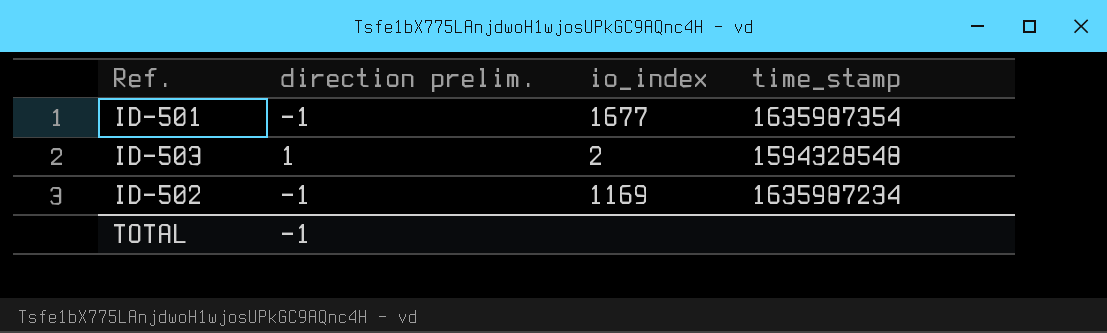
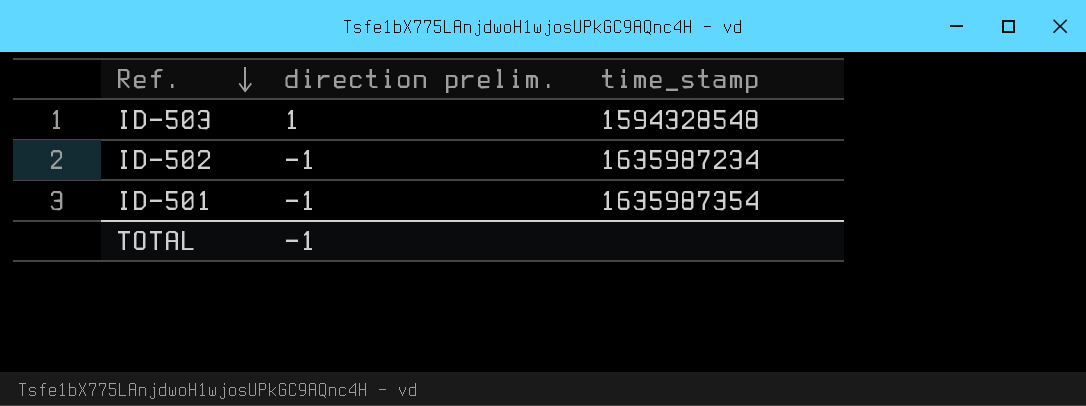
row order: none -> Ref. descending
column io_index | position: 3 -> none

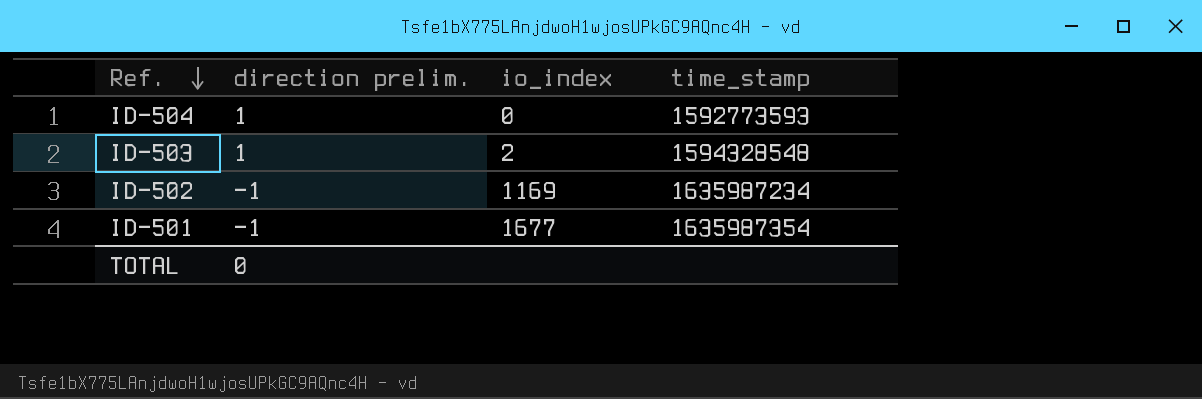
column io_index | position: none -> 3
row ID-504: none -> 1 | 0 | 1592773593
TOTAL | direction prelim.: -1 -> 0

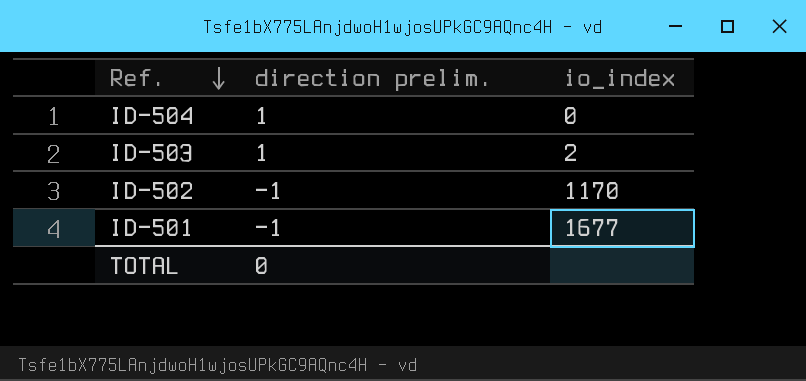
column time_stamp | position: 4 -> none
ID-502 | io_index: 1169 -> 1170

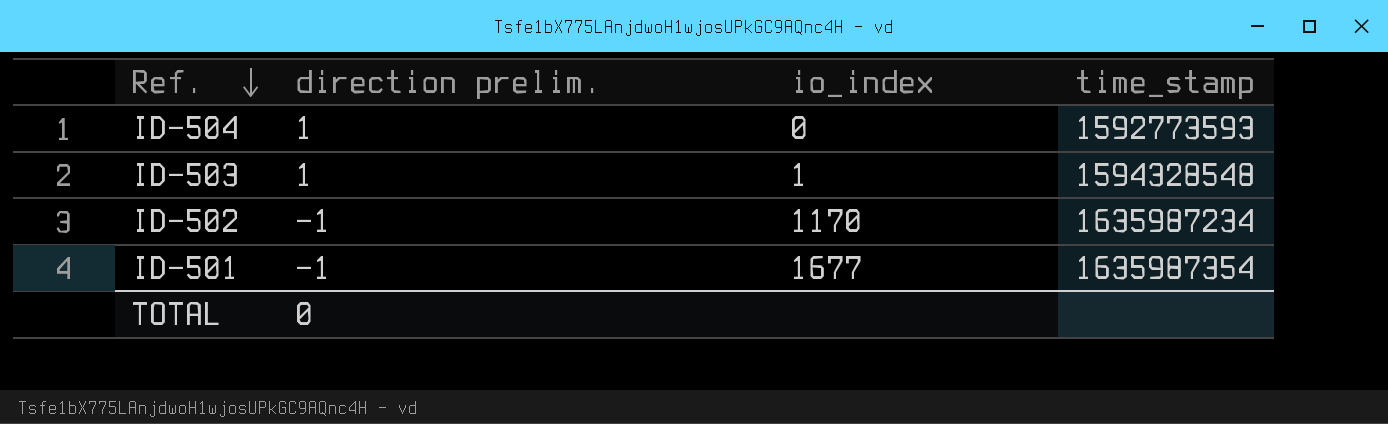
column time_stamp | position: none -> 4
ID-503 | io_index: 2 -> 1

